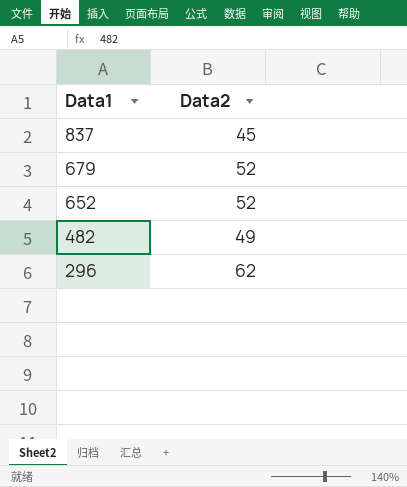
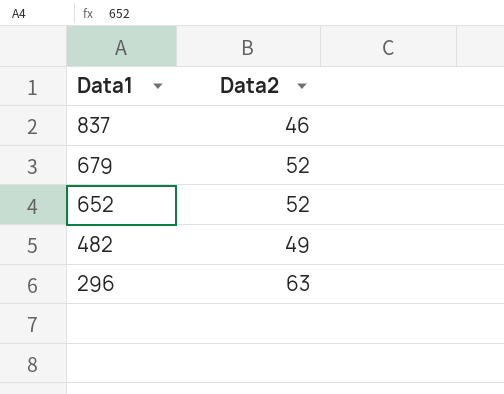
837 | Data2: 45 -> 46
296 | Data2: 62 -> 63

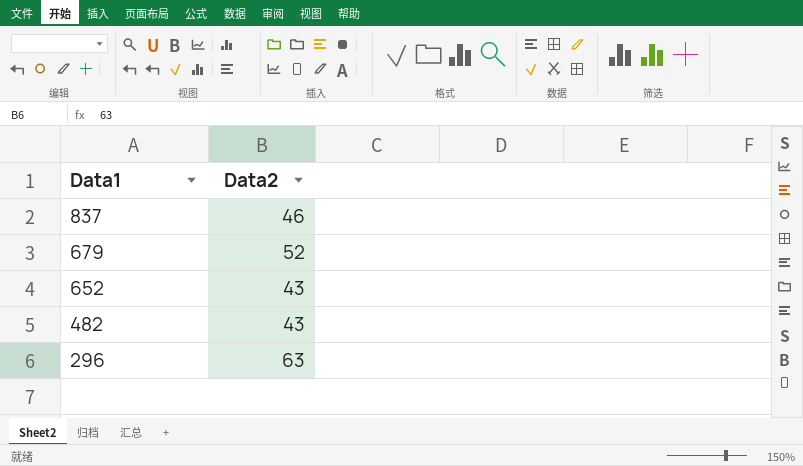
652 | Data2: 52 -> 43
482 | Data2: 49 -> 43

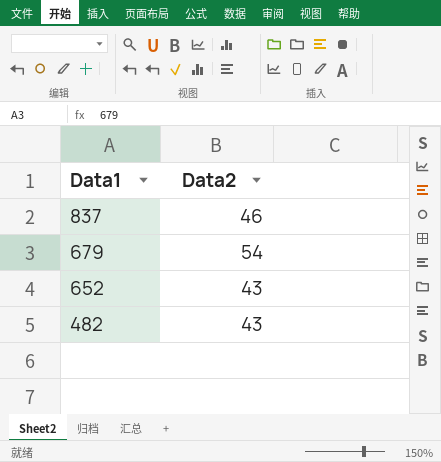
row 296: 63 -> none
679 | Data2: 52 -> 54

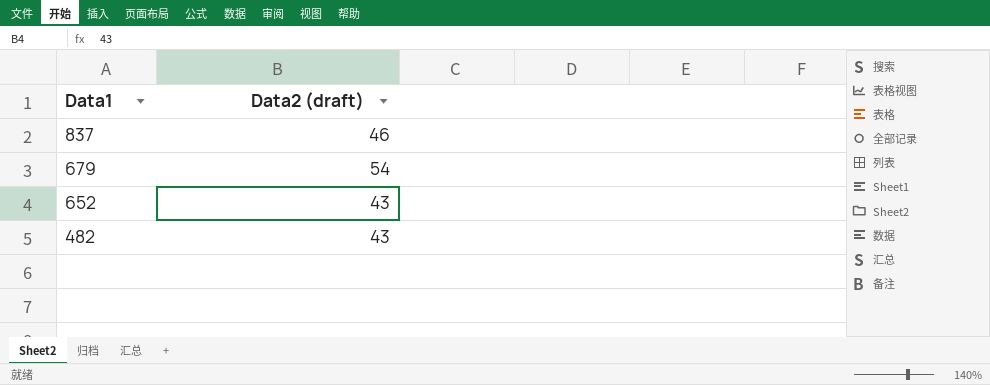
column name: Data2 -> Data2 (draft)

